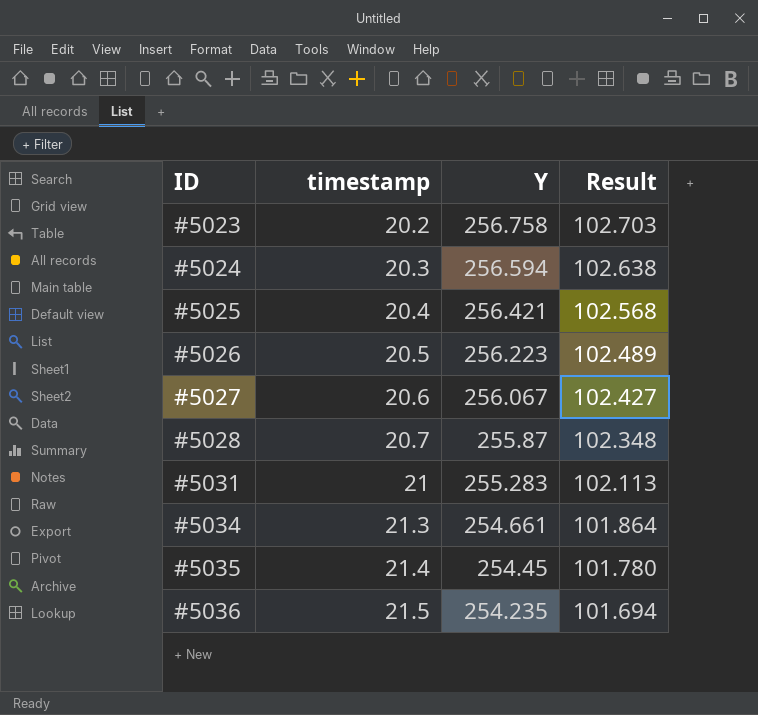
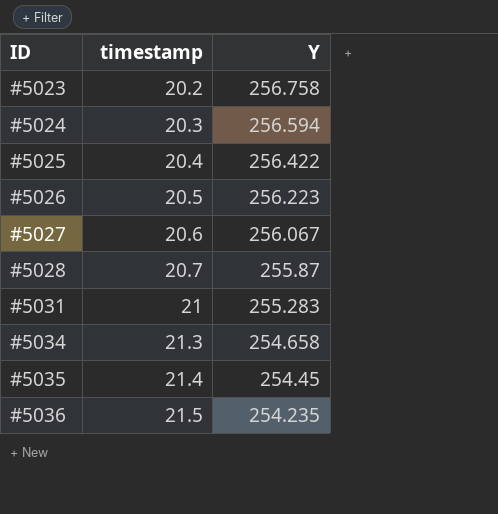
column Result | formula: [Y] * 0.4 -> none
#5025 | Y: 256.421 -> 256.422
#5034 | Y: 254.661 -> 254.658

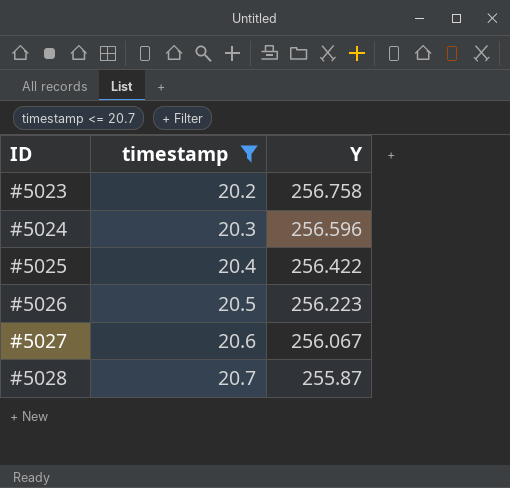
filter: none -> timestamp <= 20.7
#5024 | Y: 256.594 -> 256.596

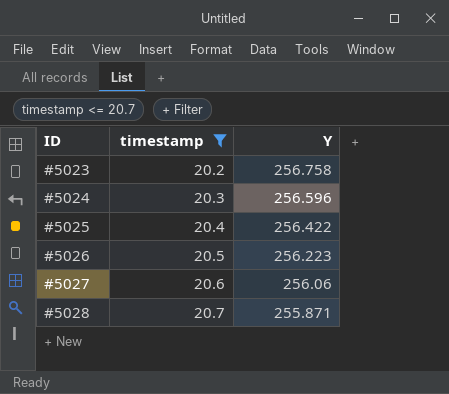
#5027 | Y: 256.067 -> 256.06
#5028 | Y: 255.87 -> 255.871

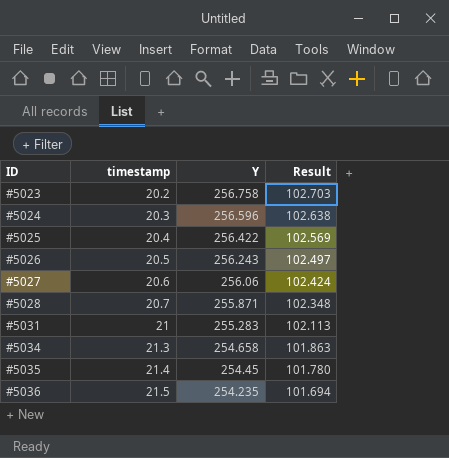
filter: timestamp <= 20.7 -> none
column Result | formula: none -> [Y] * 0.4
#5026 | Y: 256.223 -> 256.243

